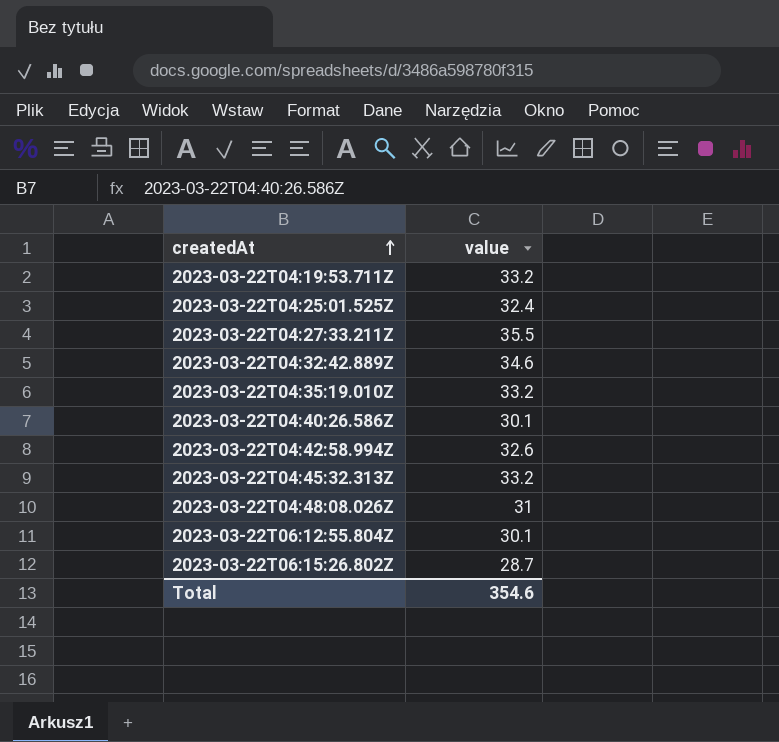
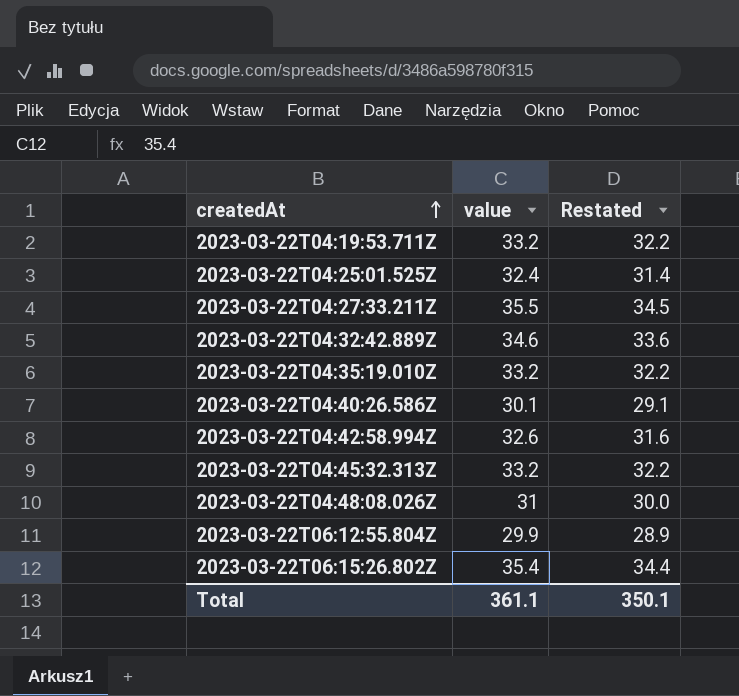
column Restated | formula: none -> [value] - 1
2023-03-22T06:12:55.804Z | value: 30.1 -> 29.9
2023-03-22T06:15:26.802Z | value: 28.7 -> 35.4
Total | value: 354.6 -> 361.1

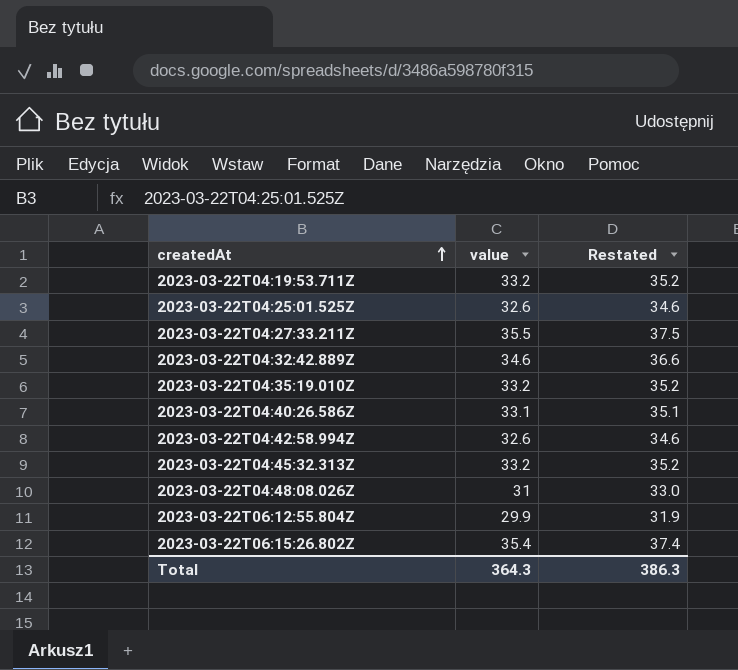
column Restated | formula: [value] - 1 -> [value] + 2
2023-03-22T04:25:01.525Z | value: 32.4 -> 32.6
2023-03-22T04:40:26.586Z | value: 30.1 -> 33.1
Total | value: 361.1 -> 364.3
Total | Restated: 350.1 -> 386.3

